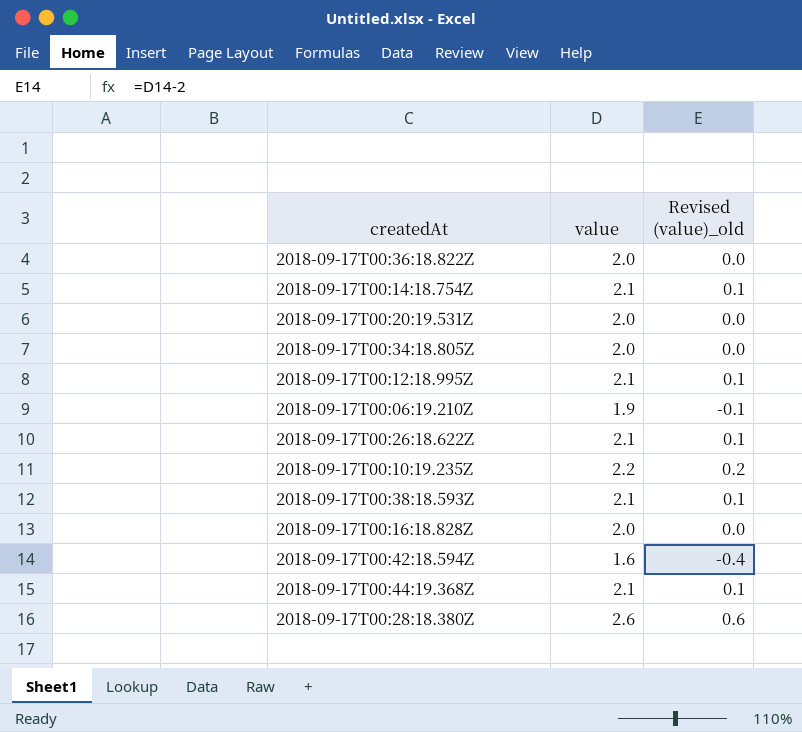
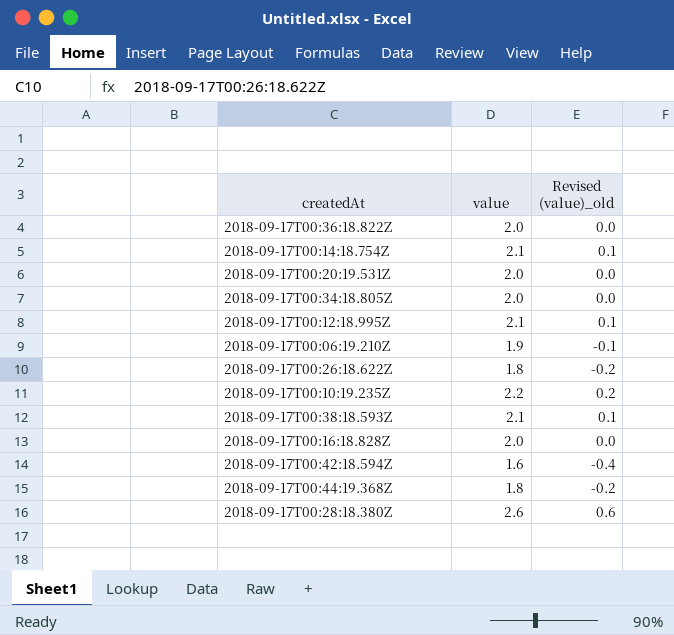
2018-09-17T00:26:18.622Z | value: 2.1 -> 1.8
2018-09-17T00:26:18.622Z | Revised (value)_old: 0.1 -> -0.2
2018-09-17T00:44:19.368Z | value: 2.1 -> 1.8
2018-09-17T00:44:19.368Z | Revised (value)_old: 0.1 -> -0.2

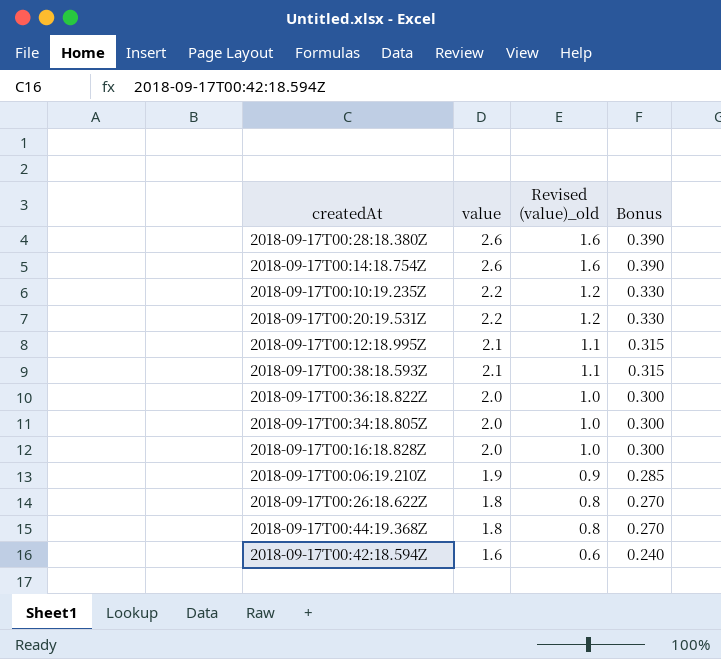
row order: none -> value descending
column Revised (value)_old | formula: [value] - 2 -> [value] - 1
column Bonus | formula: none -> [value] * 0.15
2018-09-17T00:14:18.754Z | value: 2.1 -> 2.6
2018-09-17T00:20:19.531Z | value: 2.0 -> 2.2

